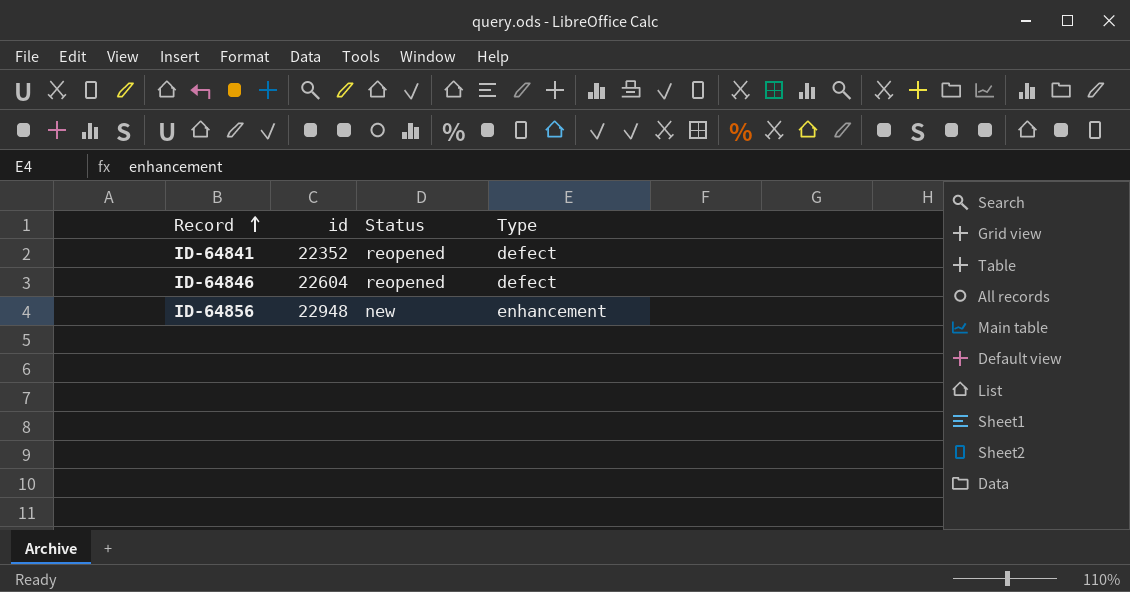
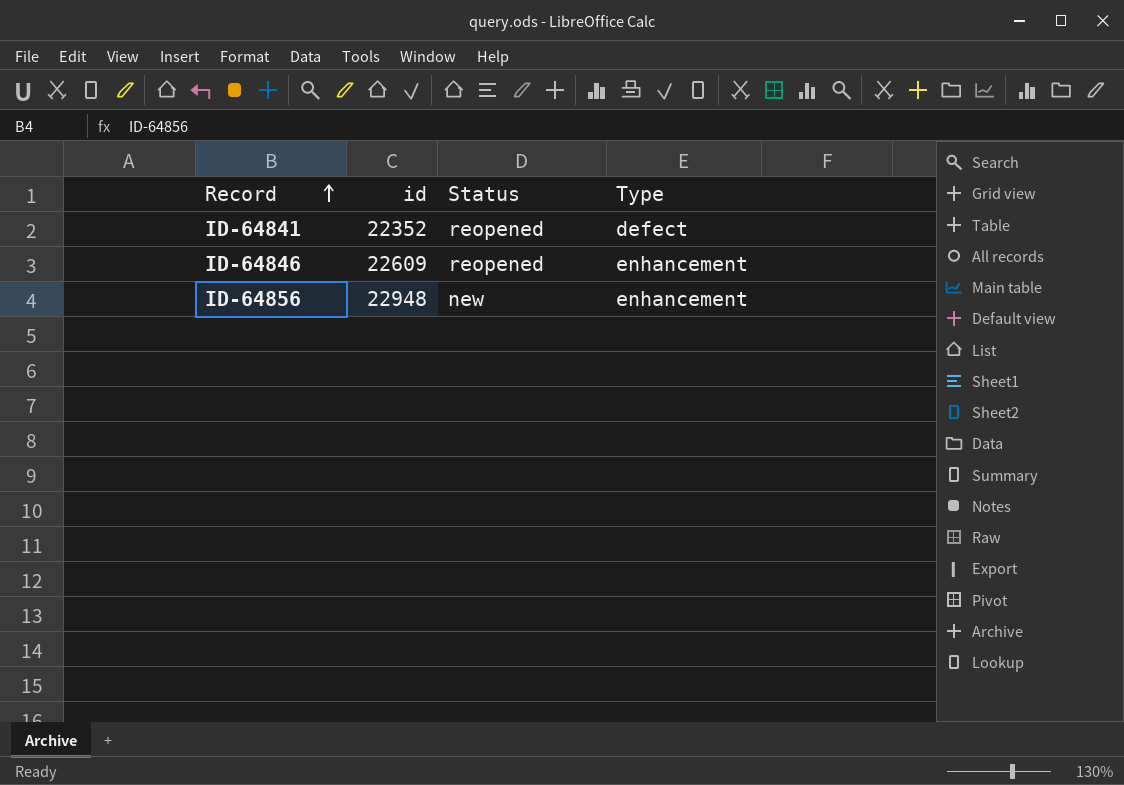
ID-64846 | id: 22604 -> 22609
ID-64846 | Type: defect -> enhancement

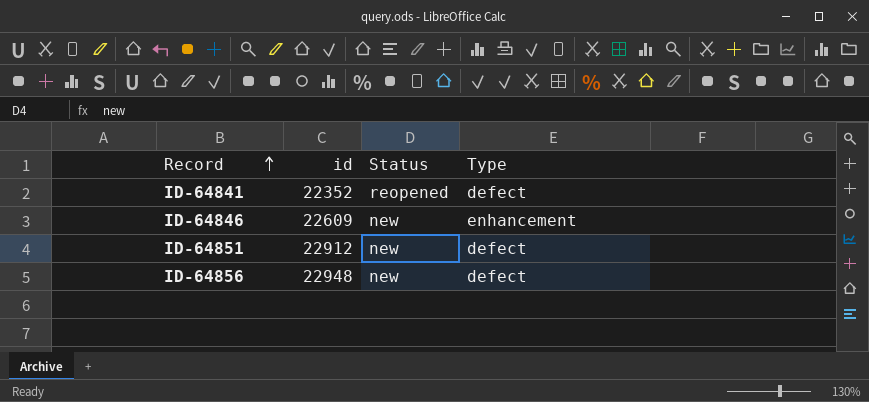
ID-64846 | Status: reopened -> new
row ID-64851: none -> 22912 | new | defect
ID-64856 | Type: enhancement -> defect

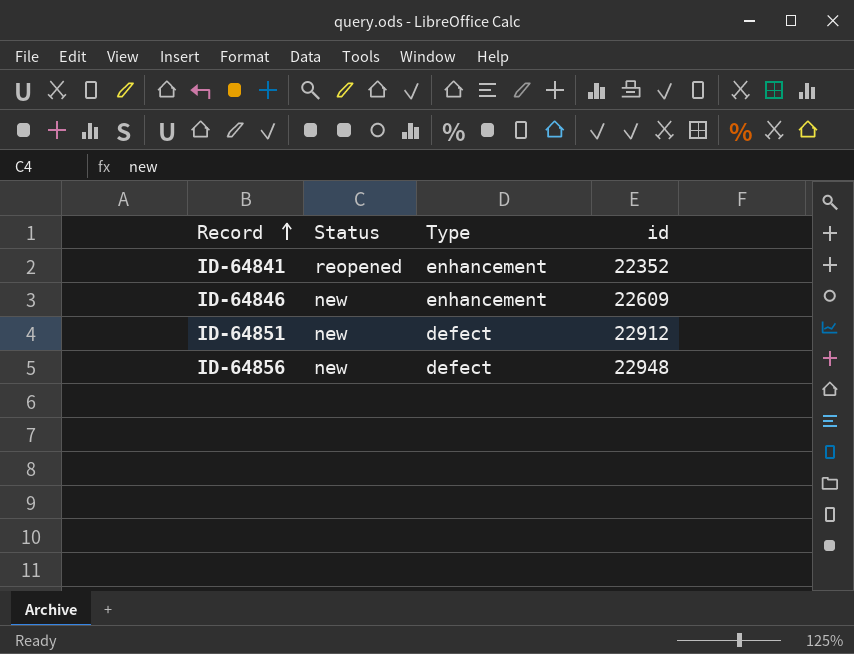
column id | position: 2 -> 4
ID-64841 | Type: defect -> enhancement

